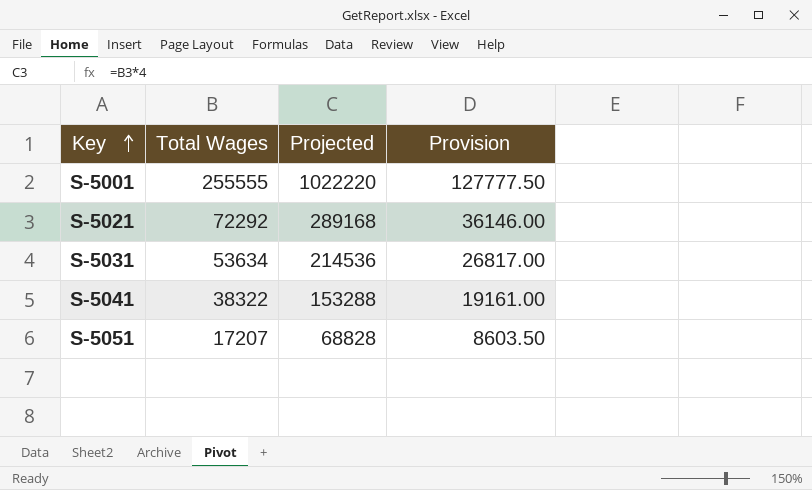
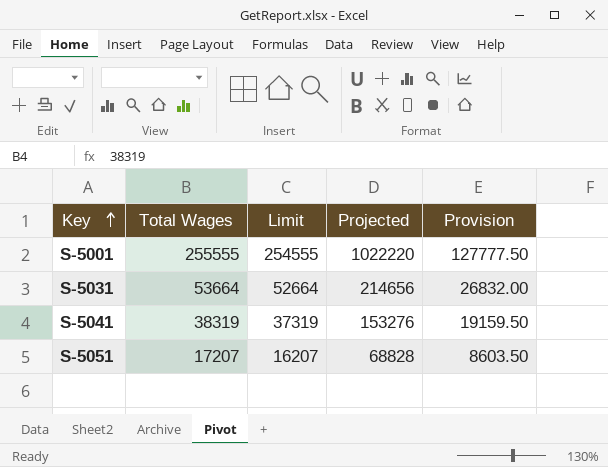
column Limit | formula: none -> [Total Wages] - 1000
row S-5021: 72292 | 289168 | 36146.00 -> none
S-5031 | Total Wages: 53634 -> 53664
S-5031 | Projected: 214536 -> 214656
S-5031 | Provision: 26817.00 -> 26832.00
S-5041 | Total Wages: 38322 -> 38319
S-5041 | Projected: 153288 -> 153276
S-5041 | Provision: 19161.00 -> 19159.50

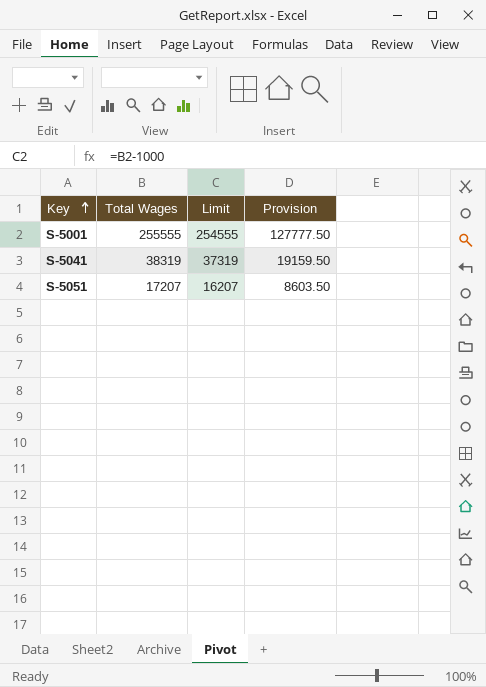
column Projected | formula: [Total Wages] * 4 -> none
row S-5031: 53664 | 52664 | 214656 | 26832.00 -> none

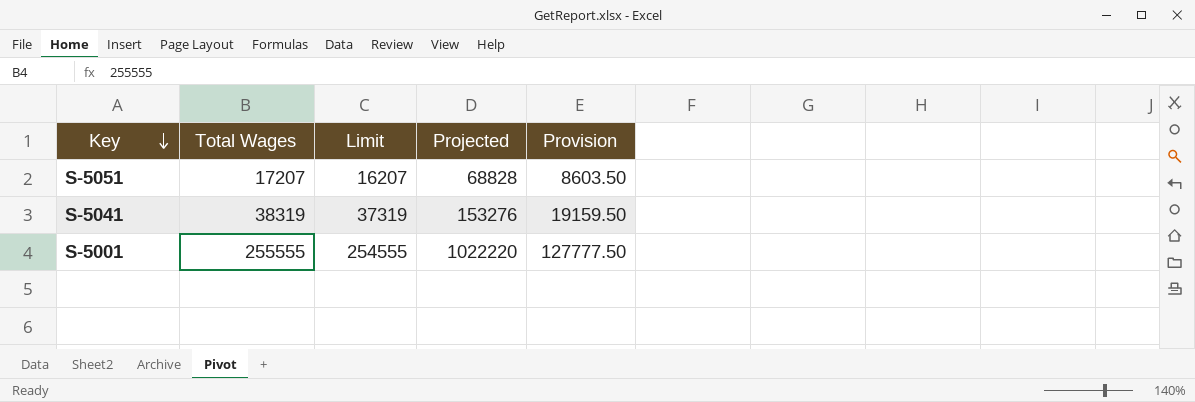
row order: Key ascending -> Key descending
column Projected | formula: none -> [Total Wages] * 4

